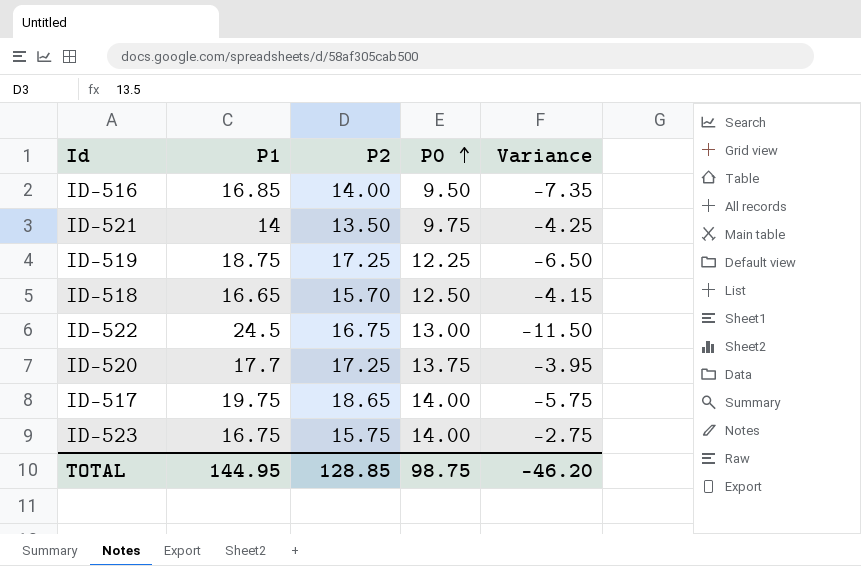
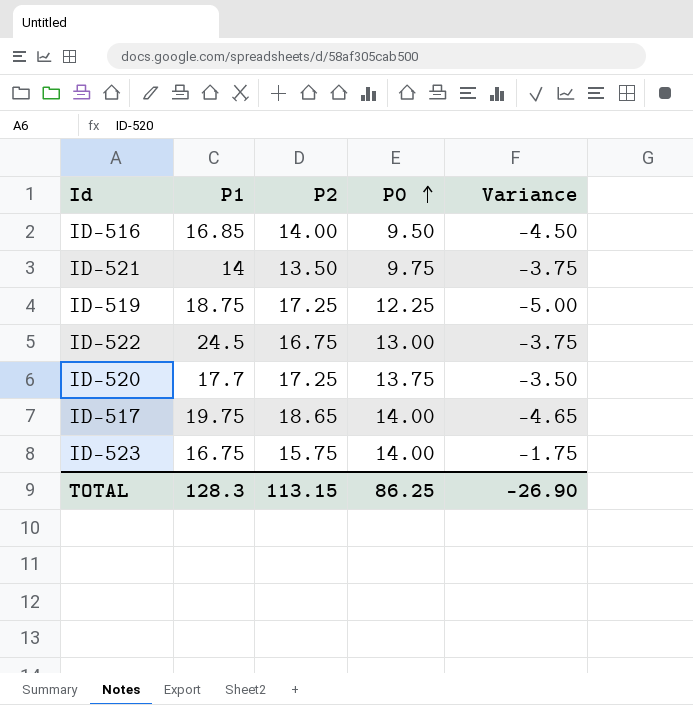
column Variance | formula: [P0] - [P1] -> [P0] - [P2]
row ID-518: 16.65 | 15.70 | 12.50 | -4.15 -> none
TOTAL | P1: 144.95 -> 128.3
TOTAL | P2: 128.85 -> 113.15
TOTAL | P0: 98.75 -> 86.25
TOTAL | Variance: -46.20 -> -26.90

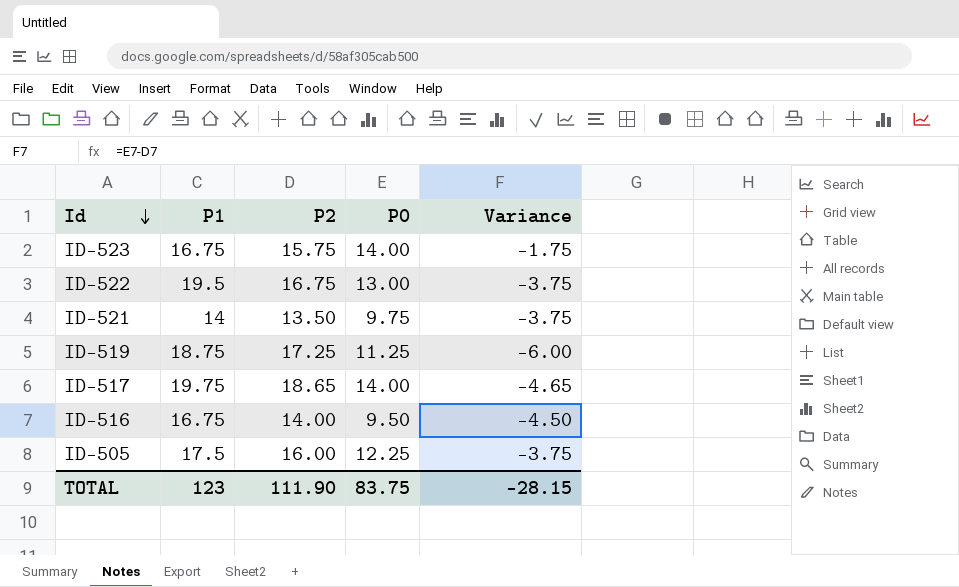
row order: P0 ascending -> Id descending
row ID-520: 17.7 | 17.25 | 13.75 | -3.50 -> none
ID-522 | P1: 24.5 -> 19.5
ID-519 | P0: 12.25 -> 11.25
ID-519 | Variance: -5.00 -> -6.00
ID-516 | P1: 16.85 -> 16.75
row ID-505: none -> 17.5 | 16.00 | 12.25 | -3.75
TOTAL | P1: 128.3 -> 123
TOTAL | P2: 113.15 -> 111.90
TOTAL | P0: 86.25 -> 83.75
TOTAL | Variance: -26.90 -> -28.15

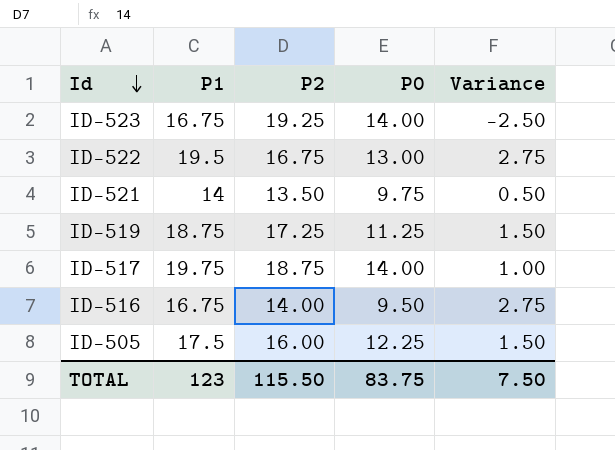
column Variance | formula: [P0] - [P2] -> [P1] - [P2]
ID-523 | P2: 15.75 -> 19.25
ID-517 | P2: 18.65 -> 18.75
TOTAL | P2: 111.90 -> 115.50
TOTAL | Variance: -28.15 -> 7.50

